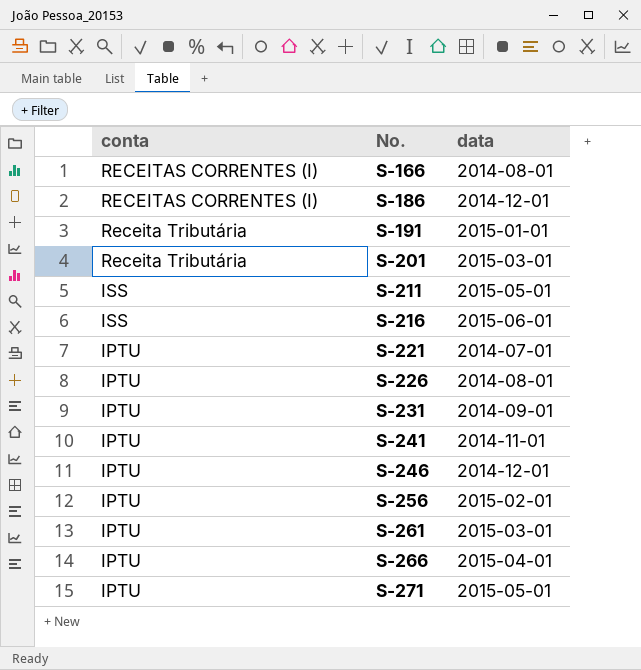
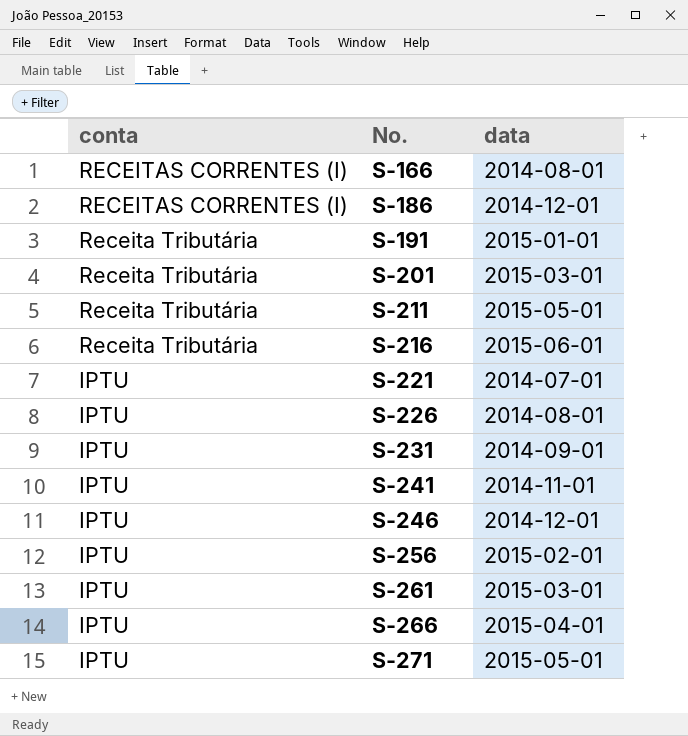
S-211 | conta: ISS -> Receita Tributária
S-216 | conta: ISS -> Receita Tributária

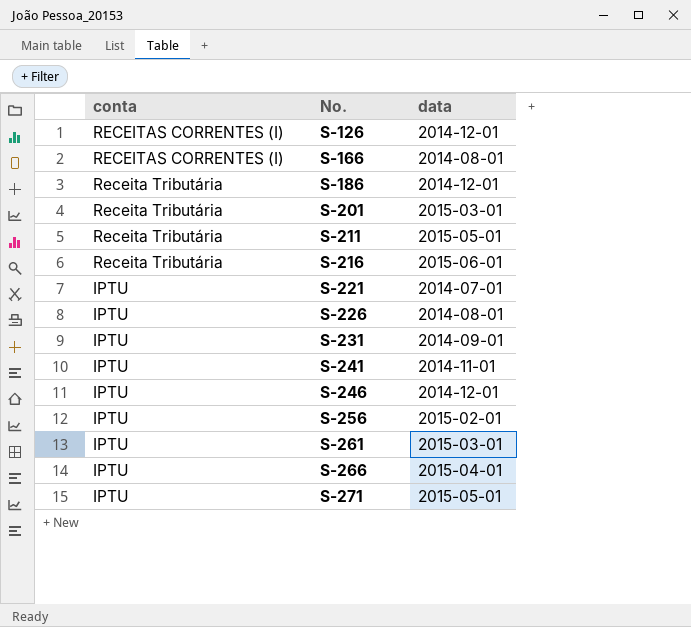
row S-191: Receita Tributária | 2015-01-01 -> none
row S-126: none -> RECEITAS CORRENTES (I) | 2014-12-01
S-186 | conta: RECEITAS CORRENTES (I) -> Receita Tributária

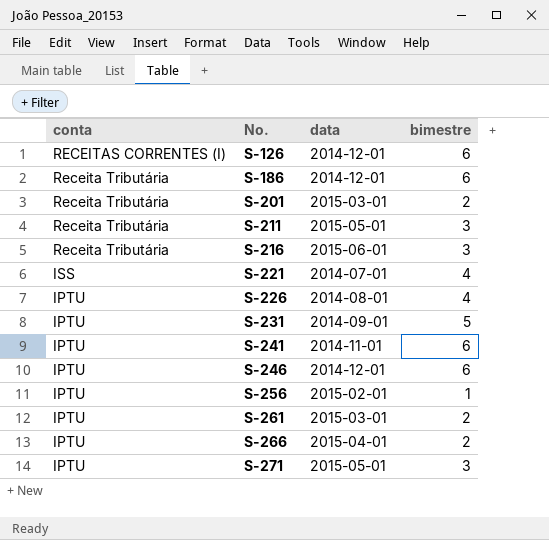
column bimestre | position: none -> 4
row S-166: RECEITAS CORRENTES (I) | 2014-08-01 -> none
S-221 | conta: IPTU -> ISS

